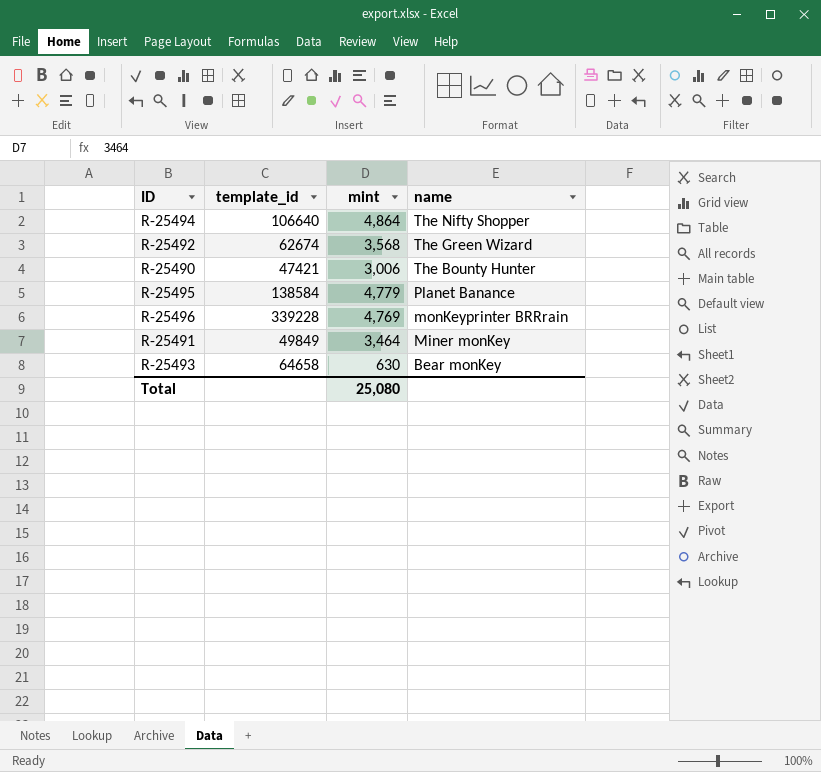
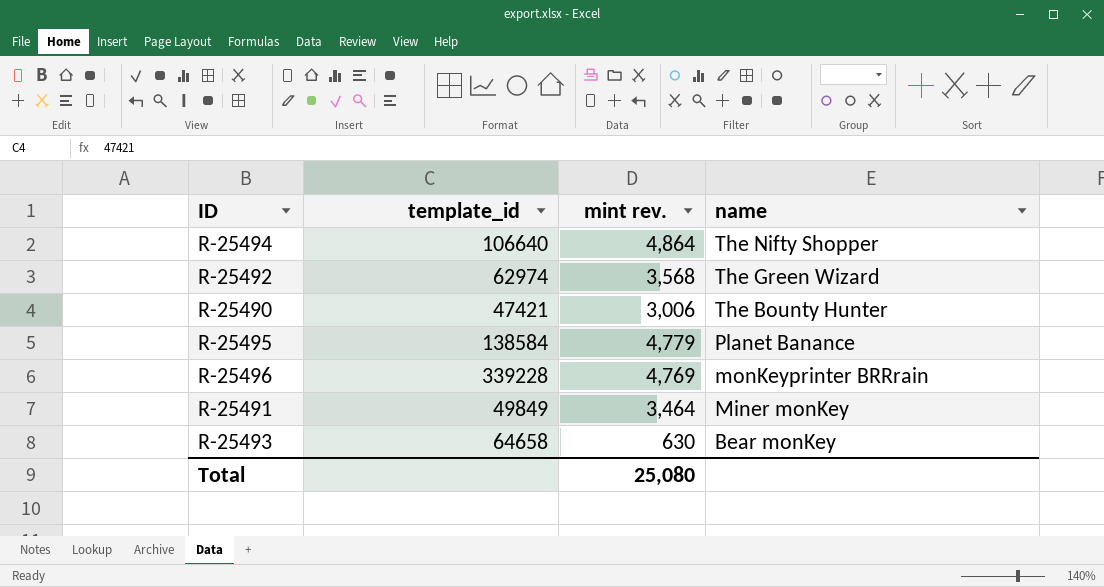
column name: mint -> mint rev.
R-25492 | template_id: 62674 -> 62974

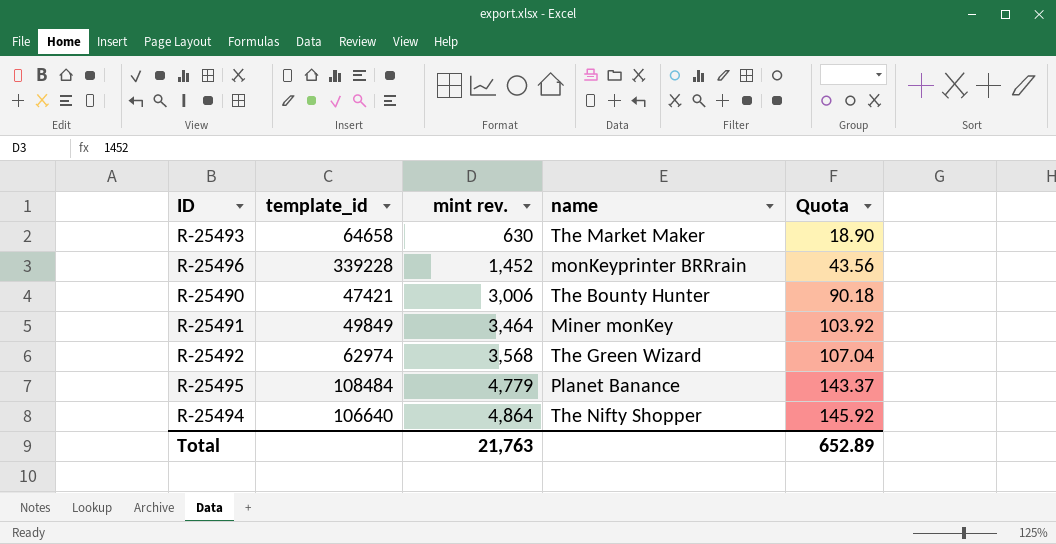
row order: name descending -> mint rev. ascending
column Quota | formula: none -> [mint rev.] * 0.03
R-25493 | name: Bear monKey -> The Market Maker
R-25496 | mint rev.: 4,769 -> 1,452
R-25495 | template_id: 138584 -> 108484
Total | mint rev.: 25,080 -> 21,763

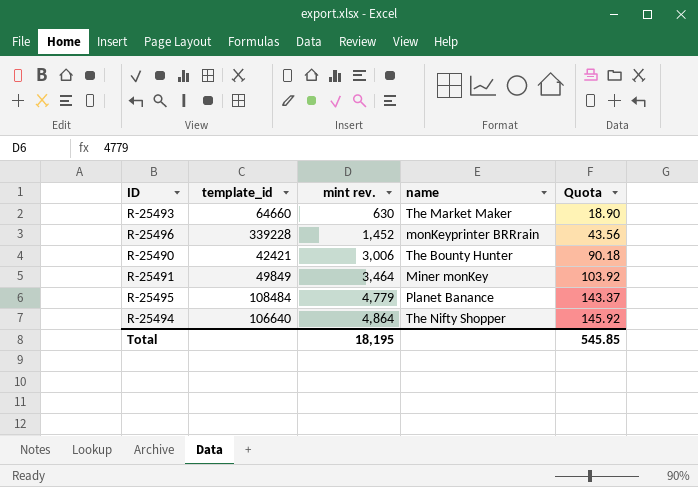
row R-25492: 62974 | 3,568 | The Green Wizard | 107.04 -> none
R-25493 | template_id: 64658 -> 64660
R-25490 | template_id: 47421 -> 42421
Total | mint rev.: 21,763 -> 18,195
Total | Quota: 652.89 -> 545.85

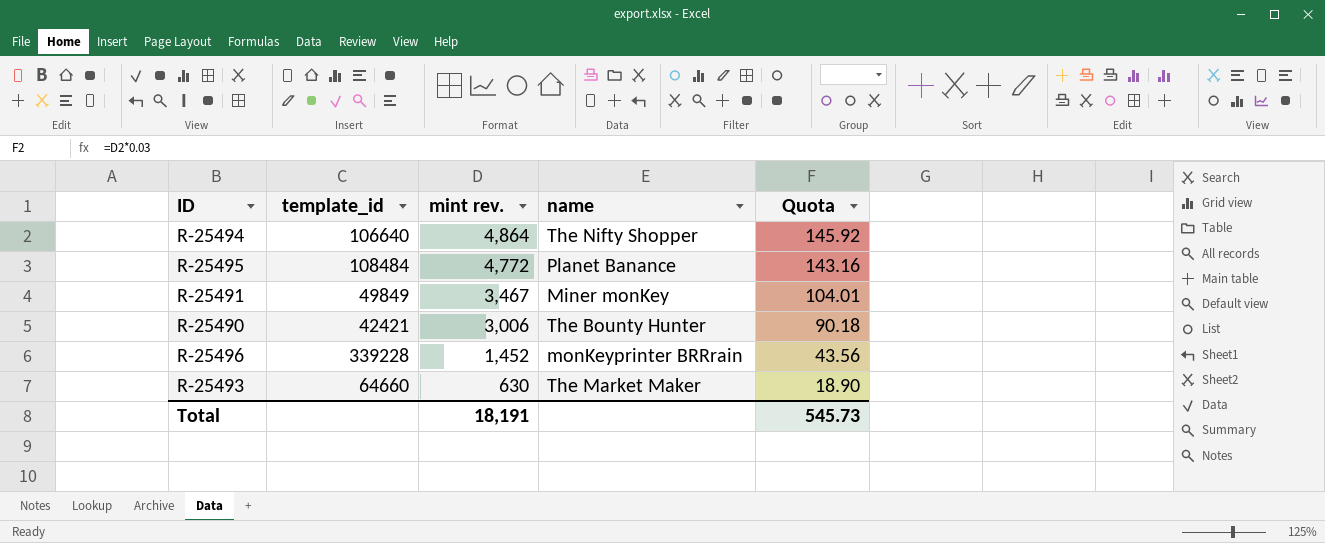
row order: mint rev. ascending -> mint rev. descending
R-25495 | mint rev.: 4,779 -> 4,772
R-25495 | Quota: 143.37 -> 143.16
R-25491 | mint rev.: 3,464 -> 3,467
R-25491 | Quota: 103.92 -> 104.01
Total | mint rev.: 18,195 -> 18,191
Total | Quota: 545.85 -> 545.73

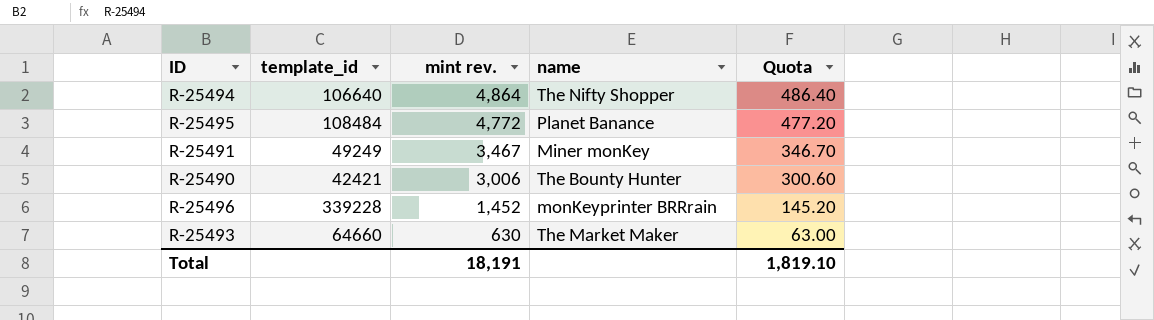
column Quota | formula: [mint rev.] * 0.03 -> [mint rev.] * 0.1
R-25491 | template_id: 49849 -> 49249
Total | Quota: 545.73 -> 1,819.10

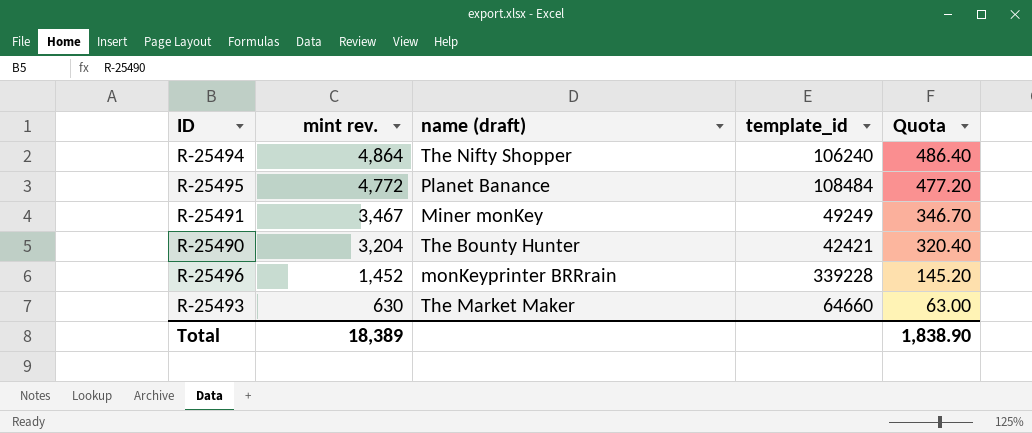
column name: name -> name (draft)
column template_id | position: 2 -> 4
R-25494 | template_id: 106640 -> 106240
R-25490 | mint rev.: 3,006 -> 3,204
R-25490 | Quota: 300.60 -> 320.40
Total | mint rev.: 18,191 -> 18,389
Total | Quota: 1,819.10 -> 1,838.90

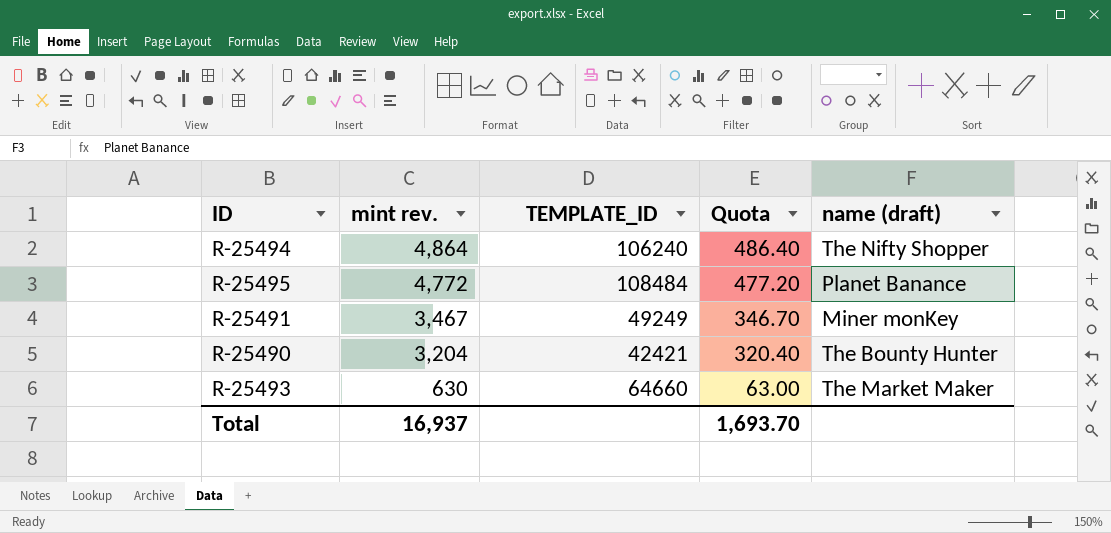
column name: template_id -> TEMPLATE_ID
column name (draft) | position: 3 -> 5
row R-25496: 1,452 | monKeyprinter BRRrain | 339228 | 145.20 -> none
Total | mint rev.: 18,389 -> 16,937
Total | Quota: 1,838.90 -> 1,693.70

